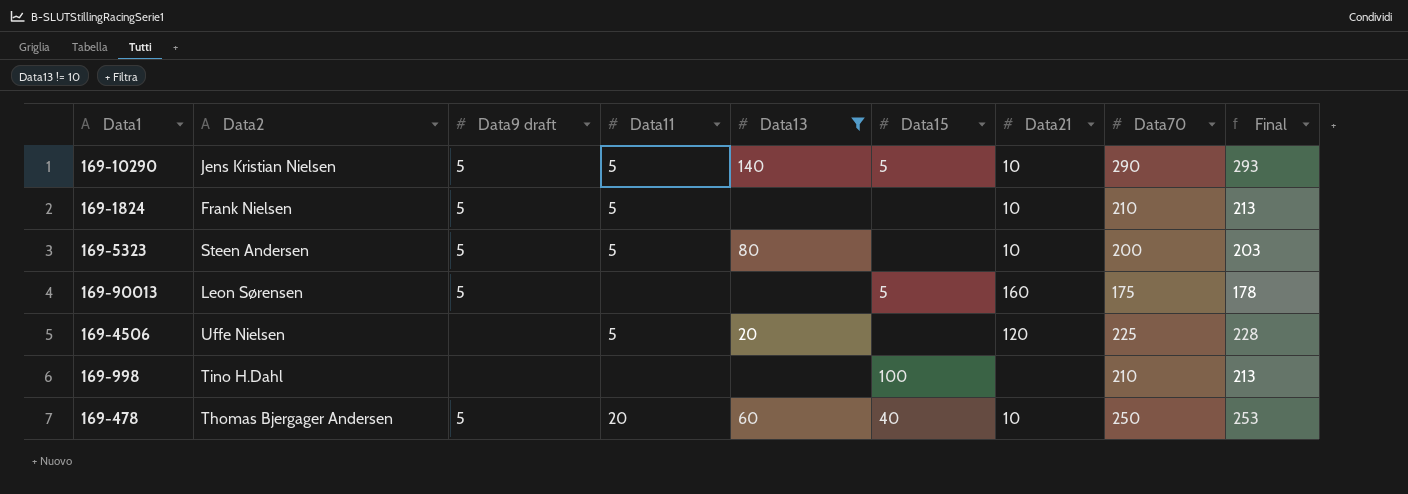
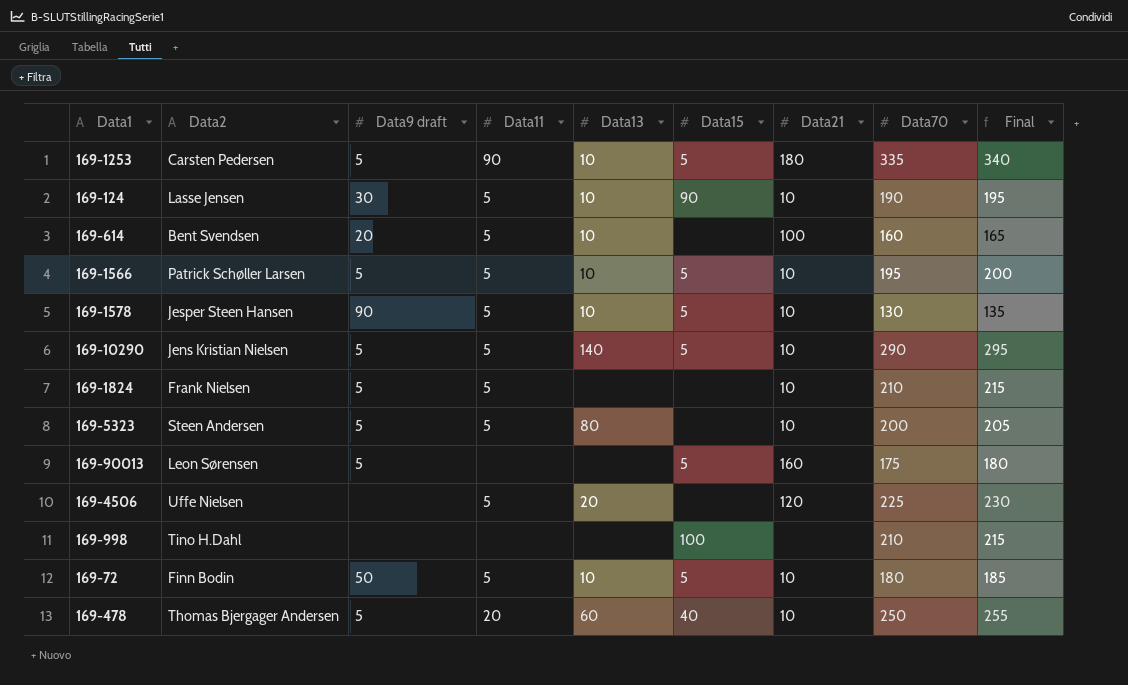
filter: Data13 != 10 -> none
column Final | formula: [Data70] + 3 -> [Data70] + 5

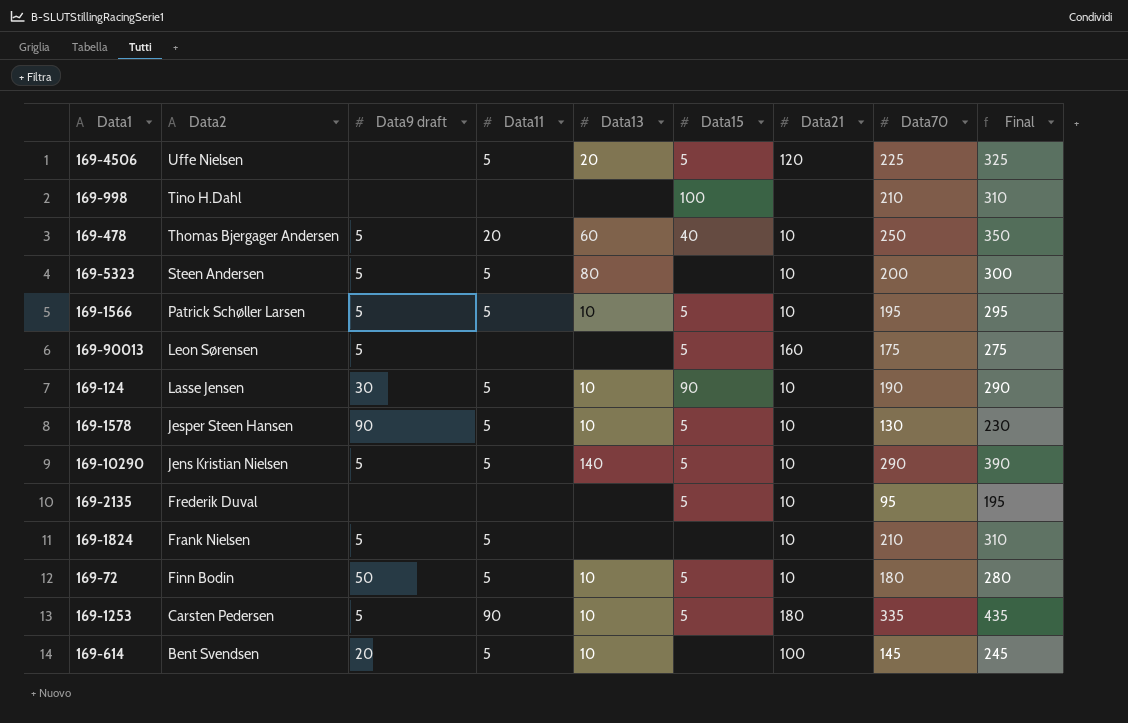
row order: none -> Data2 descending
column Final | formula: [Data70] + 5 -> [Data70] + 100
169-4506 | Data15: none -> 5
row 169-2135: none -> Frederik Duval | none | none | none | 5 | 10 | 95 | 195
169-614 | Data70: 160 -> 145

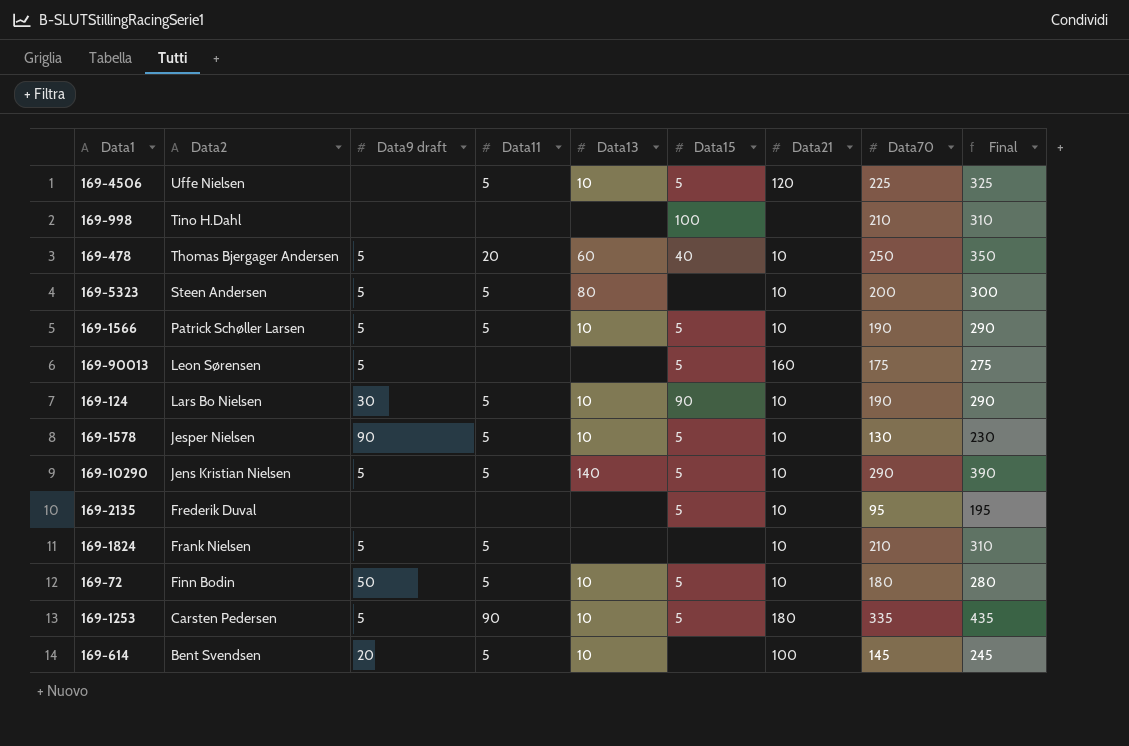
169-4506 | Data13: 20 -> 10
169-1566 | Data70: 195 -> 190
169-1566 | Final: 295 -> 290
169-124 | Data2: Lasse Jensen -> Lars Bo Nielsen
169-1578 | Data2: Jesper Steen Hansen -> Jesper Nielsen

